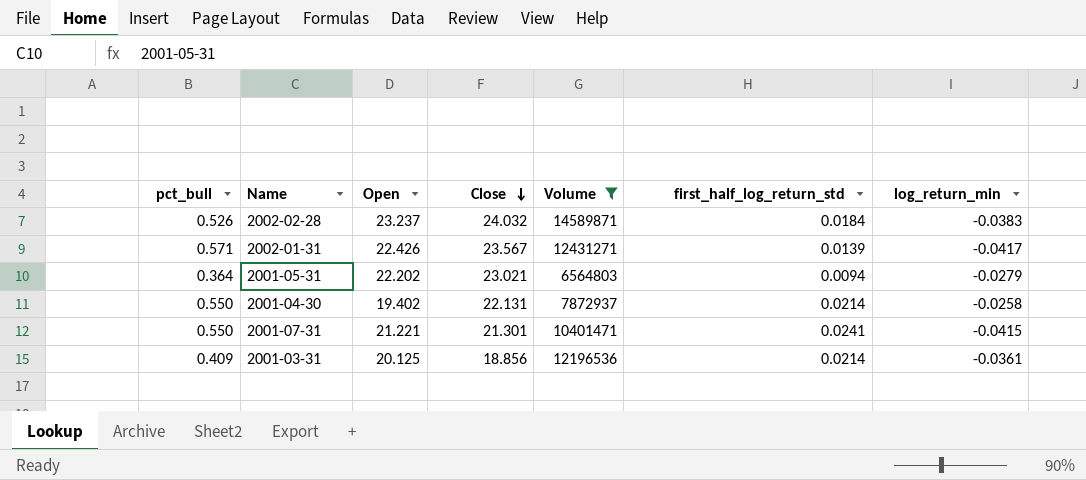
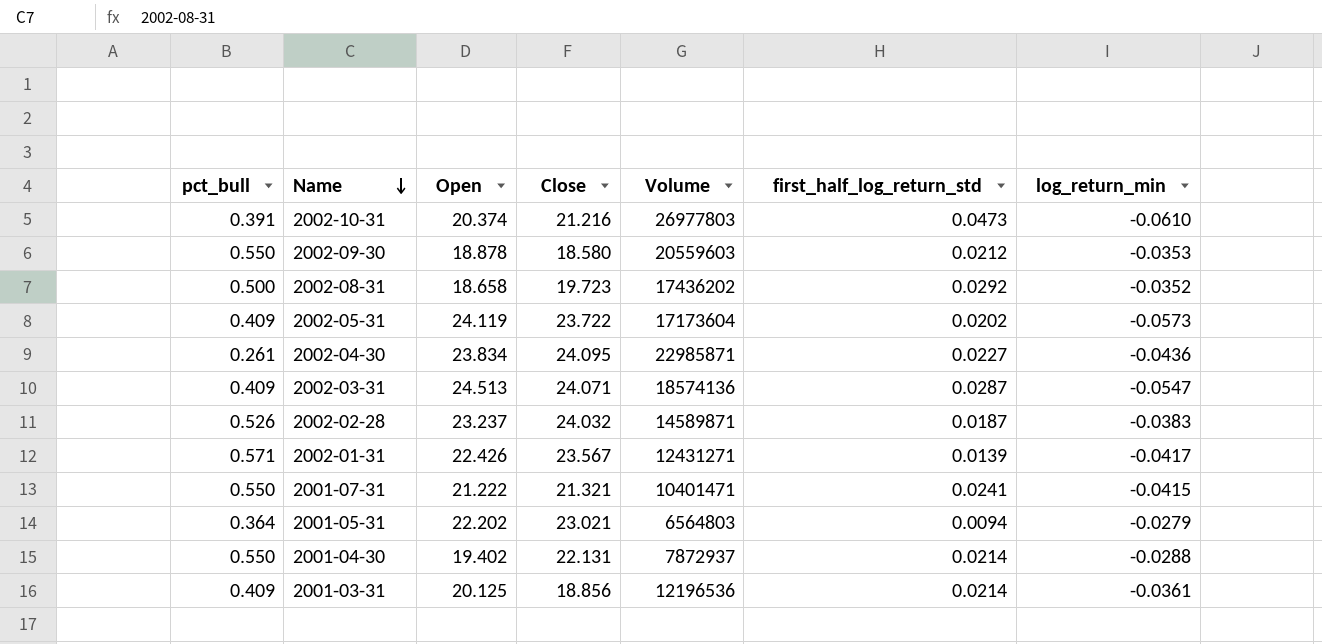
filter: Volume <= 14589871 -> none
row order: Close descending -> Name descending
2002-02-28 | first_half_log_return_std: 0.0184 -> 0.0187
2001-07-31 | Open: 21.221 -> 21.222
2001-07-31 | Close: 21.301 -> 21.321
2001-04-30 | log_return_min: -0.0258 -> -0.0288

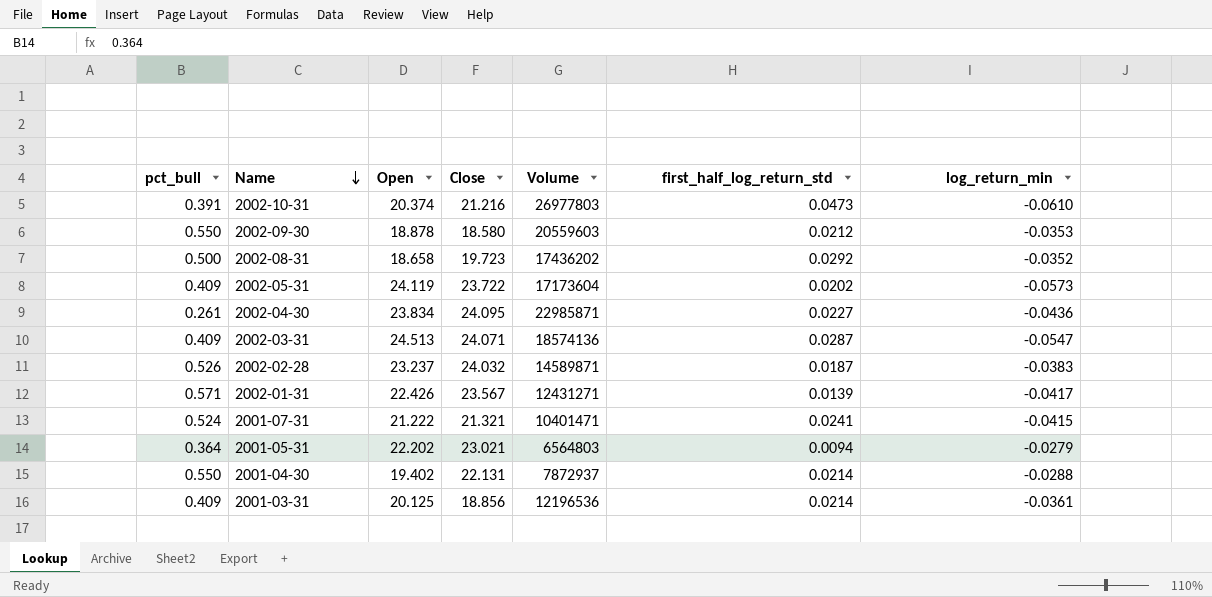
2001-07-31 | pct_bull: 0.550 -> 0.524

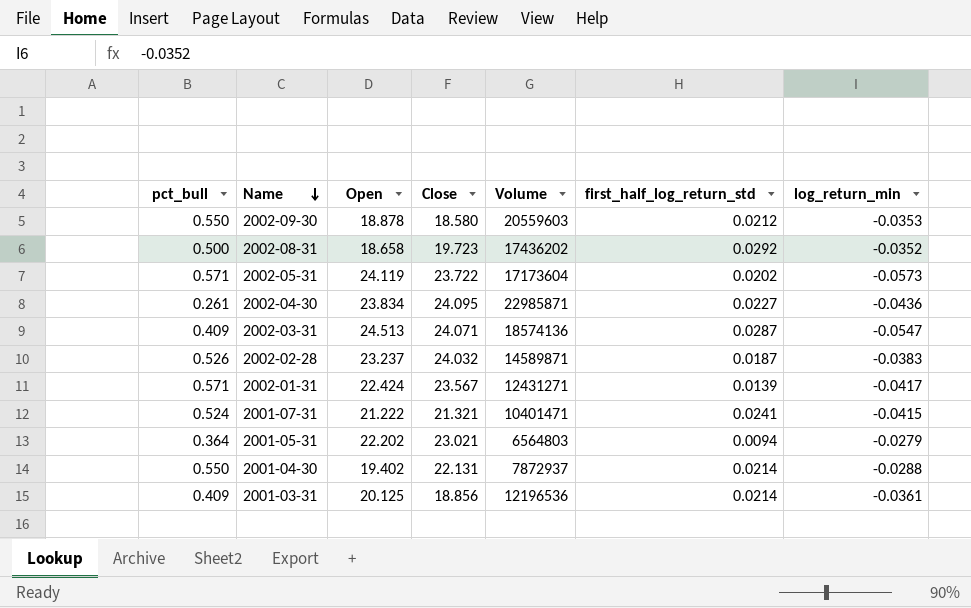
row 2002-10-31: 0.391 | 20.374 | 21.216 | 26977803 | 0.0473 | -0.0610 -> none
2002-05-31 | pct_bull: 0.409 -> 0.571
2002-01-31 | Open: 22.426 -> 22.424

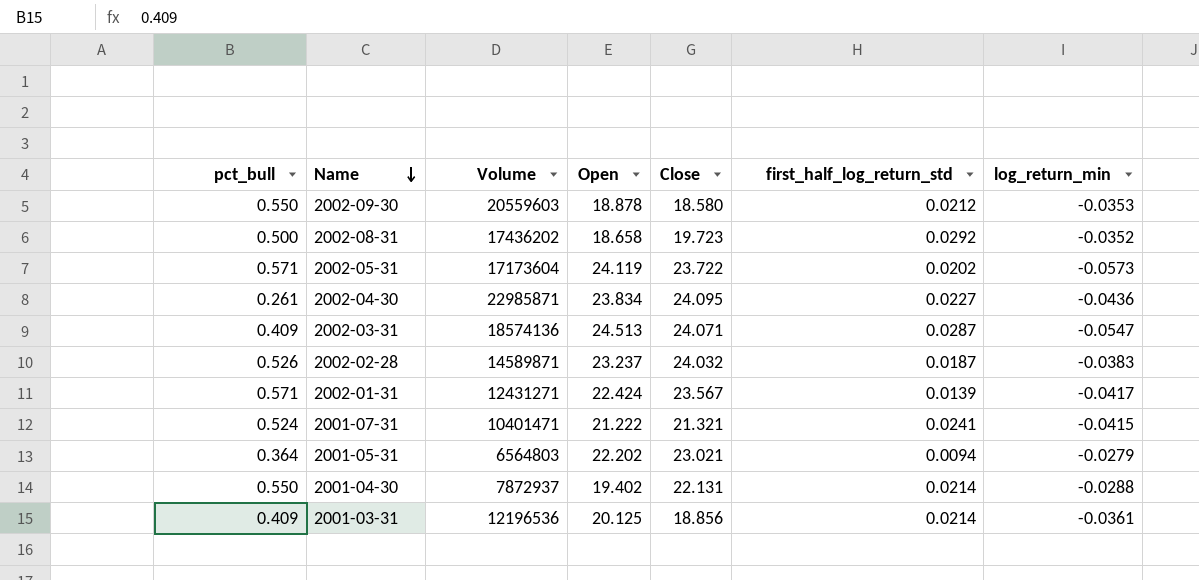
column Volume | position: 5 -> 3

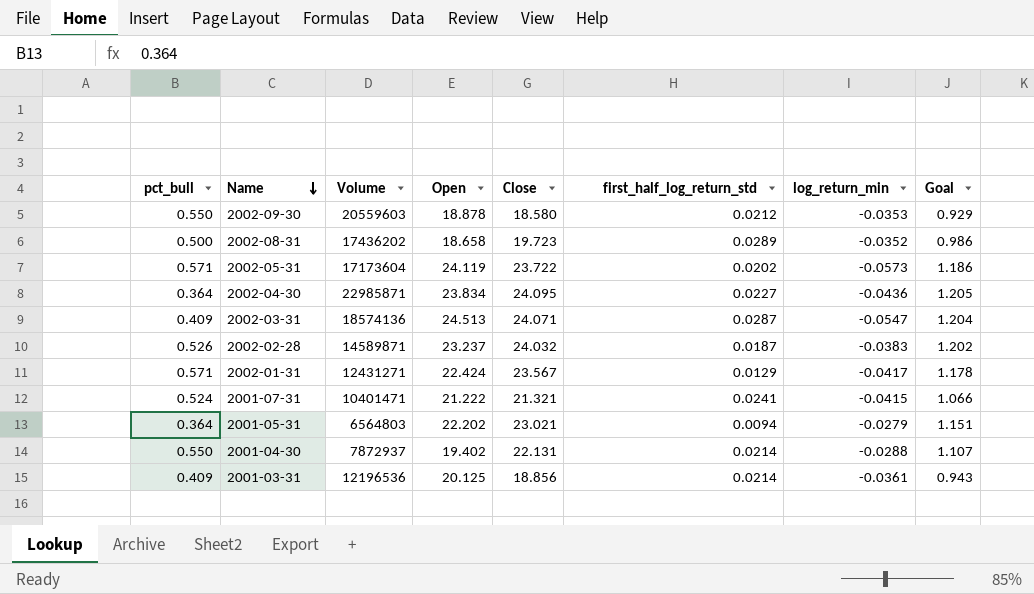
column Goal | formula: none -> [Close] * 0.05
2002-08-31 | first_half_log_return_std: 0.0292 -> 0.0289
2002-04-30 | pct_bull: 0.261 -> 0.364
2002-01-31 | first_half_log_return_std: 0.0139 -> 0.0129

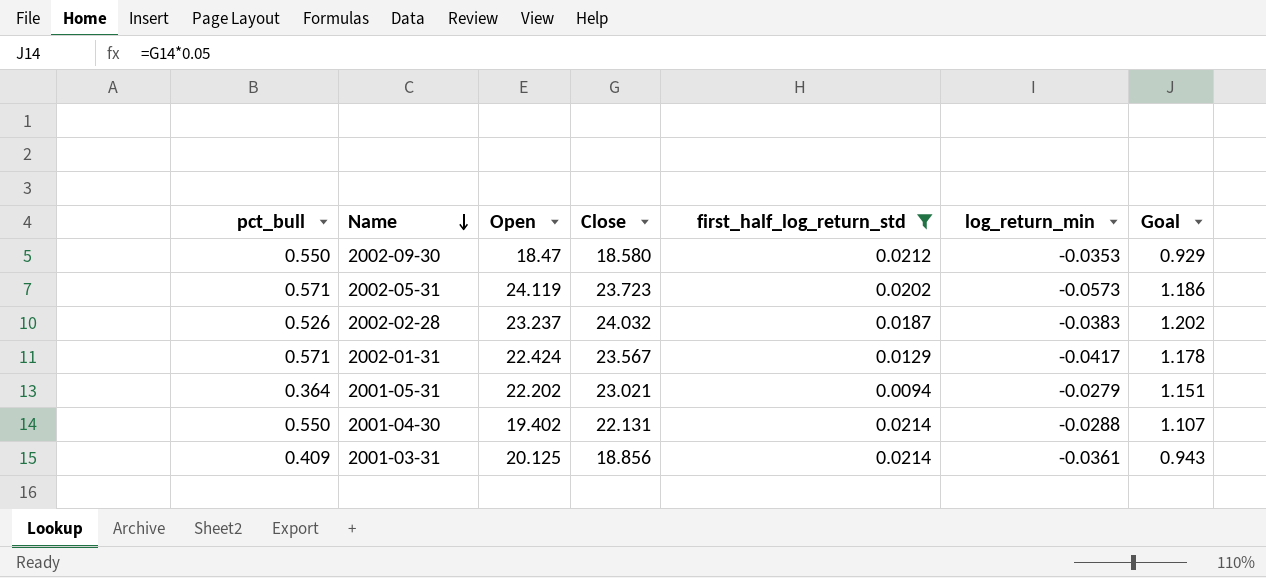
filter: none -> first_half_log_return_std <= 0.0214
column Volume | position: 3 -> none
2002-09-30 | Open: 18.878 -> 18.47
2002-05-31 | Close: 23.722 -> 23.723

